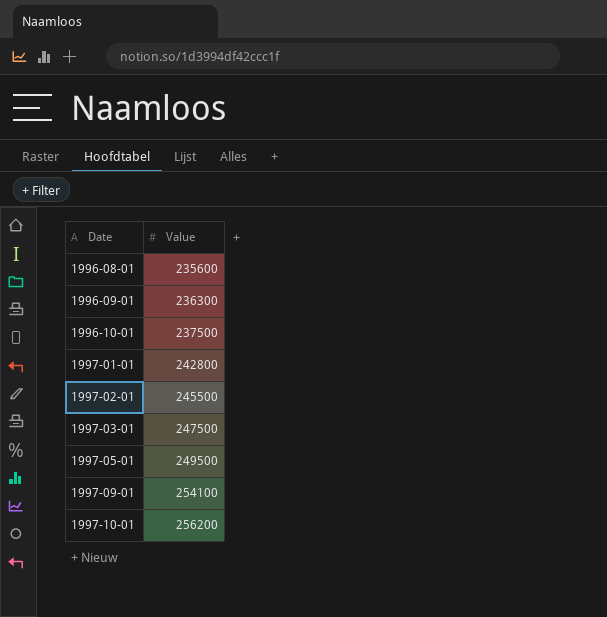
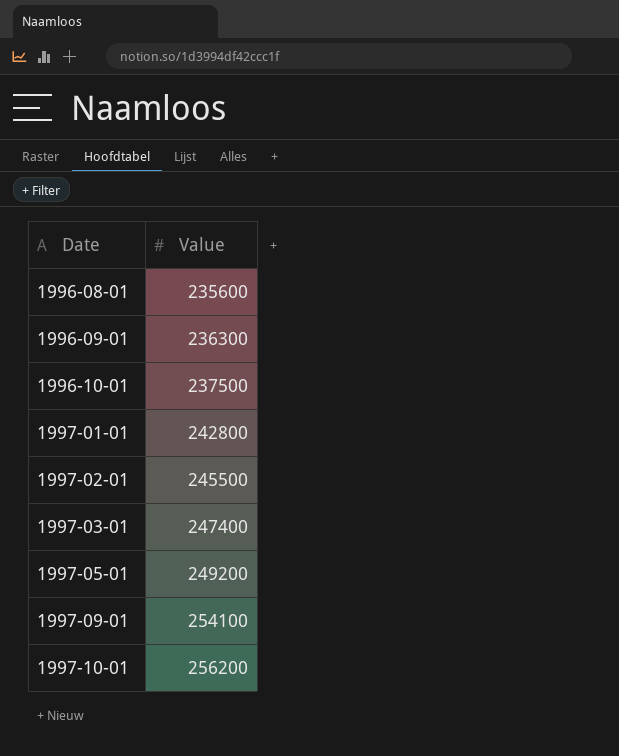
1997-03-01 | Value: 247500 -> 247400
1997-05-01 | Value: 249500 -> 249200

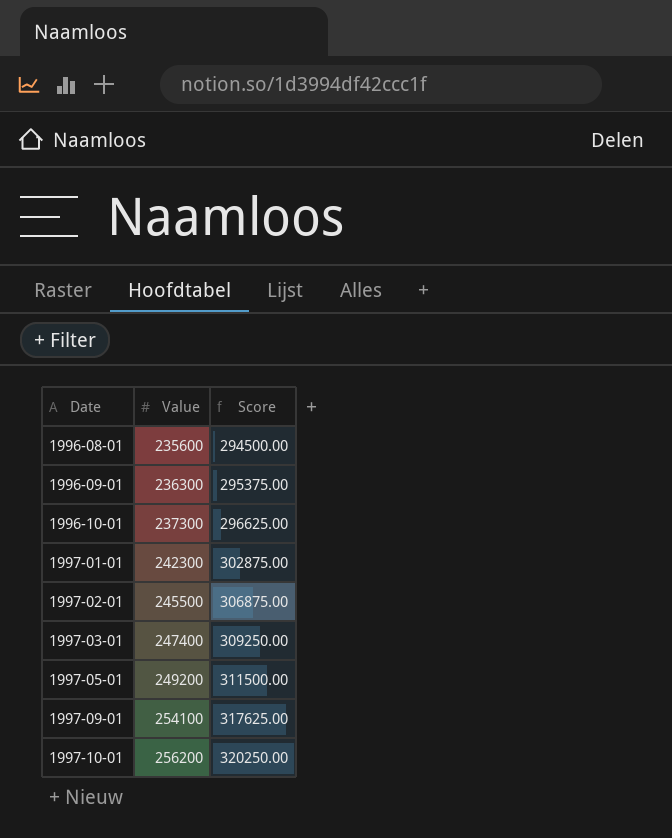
column Score | formula: none -> [Value] * 1.25
1996-10-01 | Value: 237500 -> 237300
1997-01-01 | Value: 242800 -> 242300

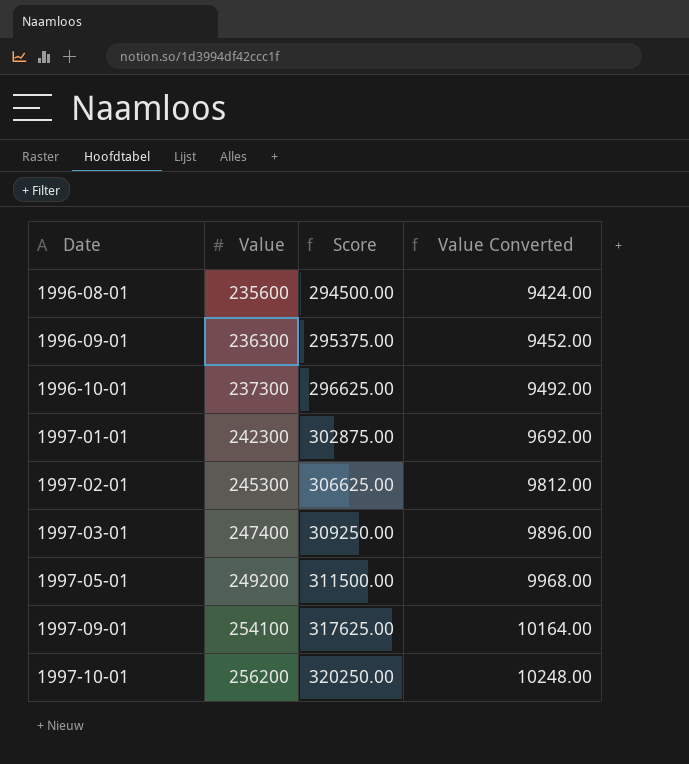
column Value Converted | formula: none -> [Value] * 0.04
1997-02-01 | Value: 245500 -> 245300
1997-02-01 | Score: 306875.00 -> 306625.00

